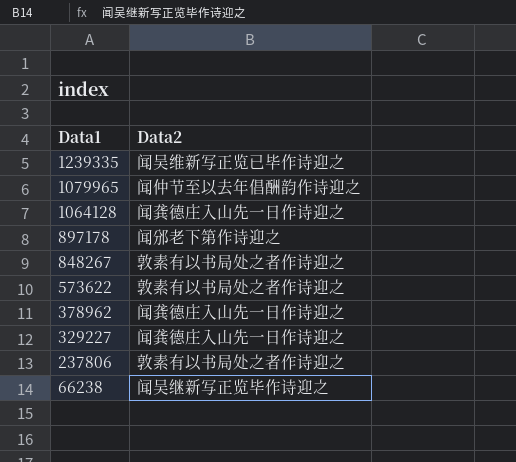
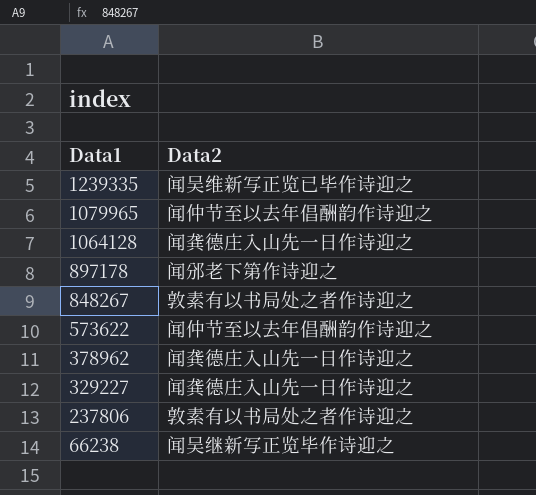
573622 | Data2: 敦素有以书局处之者作诗迎之 -> 闻仲节至以去年倡酬韵作诗迎之

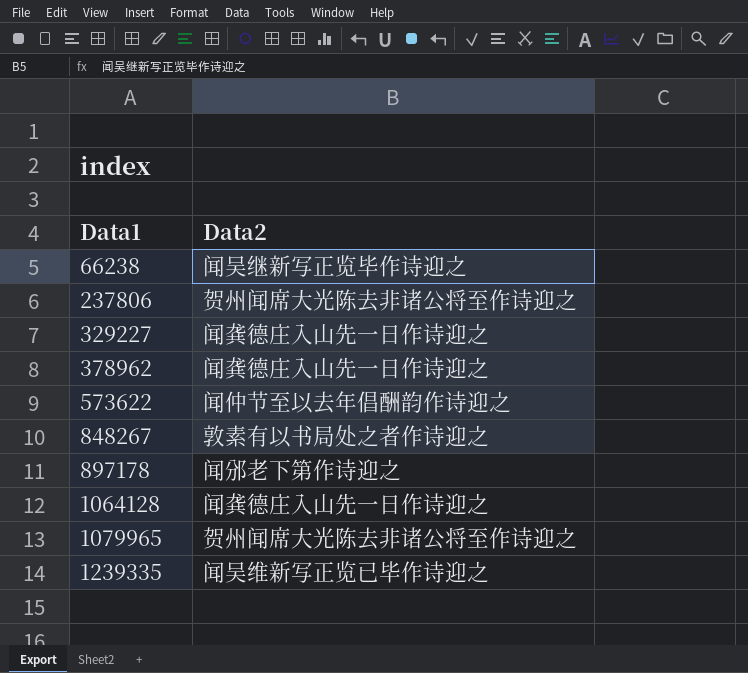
row order: Data1 descending -> Data1 ascending
237806 | Data2: 敦素有以书局处之者作诗迎之 -> 贺州闻席大光陈去非诸公将至作诗迎之
1079965 | Data2: 闻仲节至以去年倡酬韵作诗迎之 -> 贺州闻席大光陈去非诸公将至作诗迎之

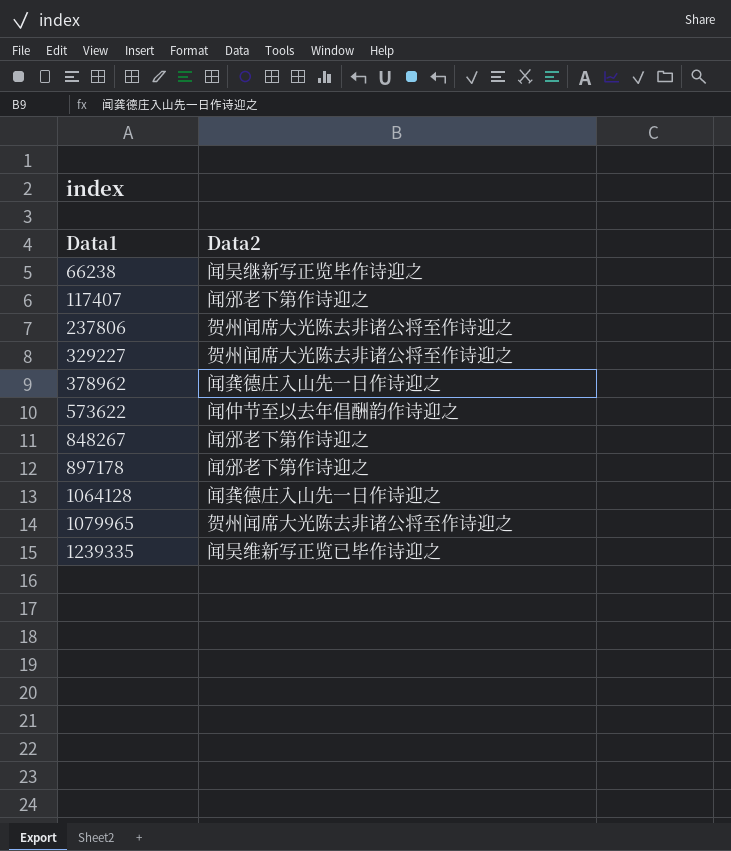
row 117407: none -> 闻邠老下第作诗迎之
329227 | Data2: 闻龚德庄入山先一日作诗迎之 -> 贺州闻席大光陈去非诸公将至作诗迎之
848267 | Data2: 敦素有以书局处之者作诗迎之 -> 闻邠老下第作诗迎之

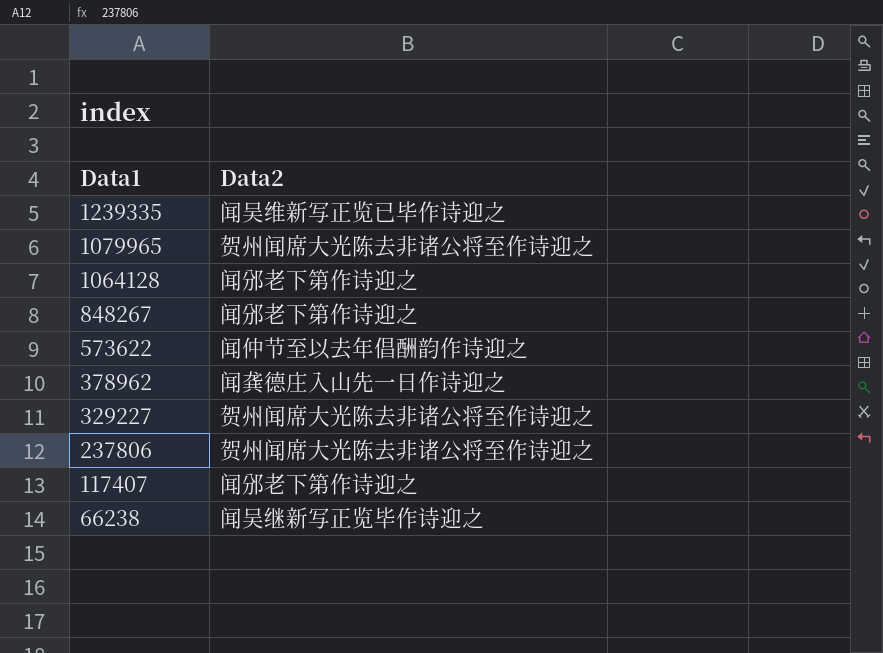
row order: Data1 ascending -> Data1 descending
row 897178: 闻邠老下第作诗迎之 -> none
1064128 | Data2: 闻龚德庄入山先一日作诗迎之 -> 闻邠老下第作诗迎之

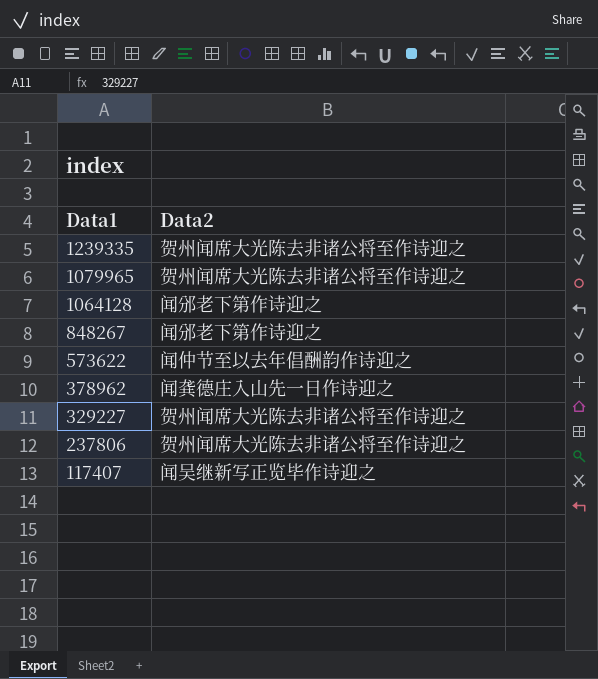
row 66238: 闻吴继新写正览毕作诗迎之 -> none
1239335 | Data2: 闻吴维新写正览已毕作诗迎之 -> 贺州闻席大光陈去非诸公将至作诗迎之
117407 | Data2: 闻邠老下第作诗迎之 -> 闻吴继新写正览毕作诗迎之

